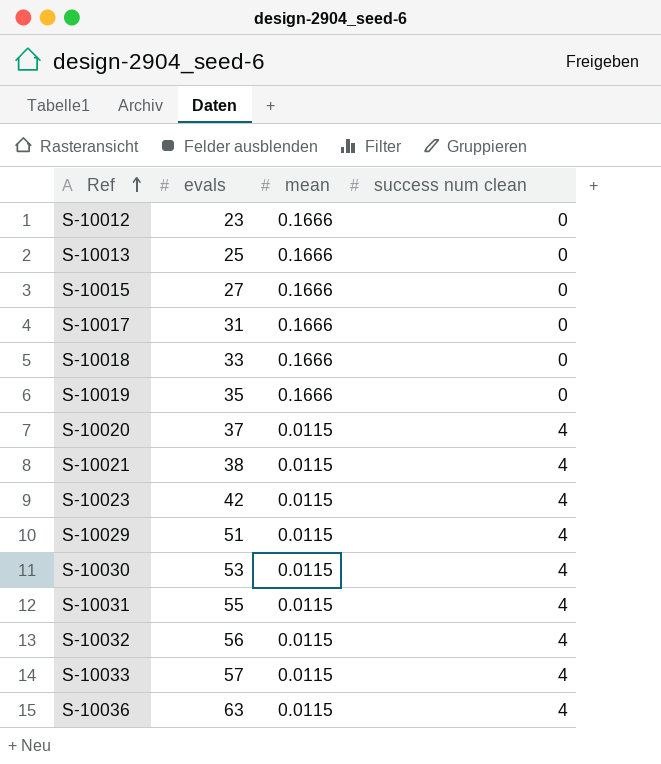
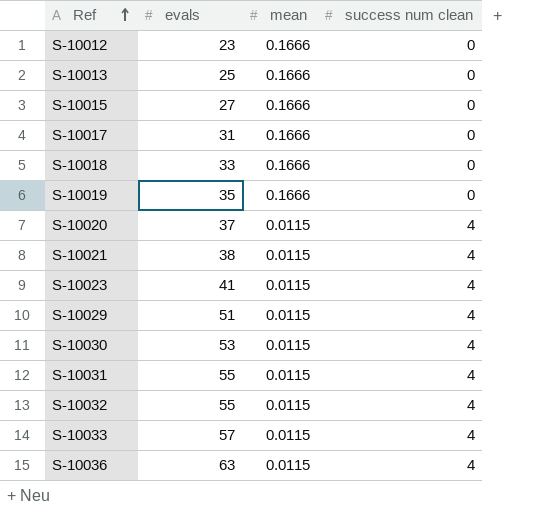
S-10023 | evals: 42 -> 41
S-10032 | evals: 56 -> 55

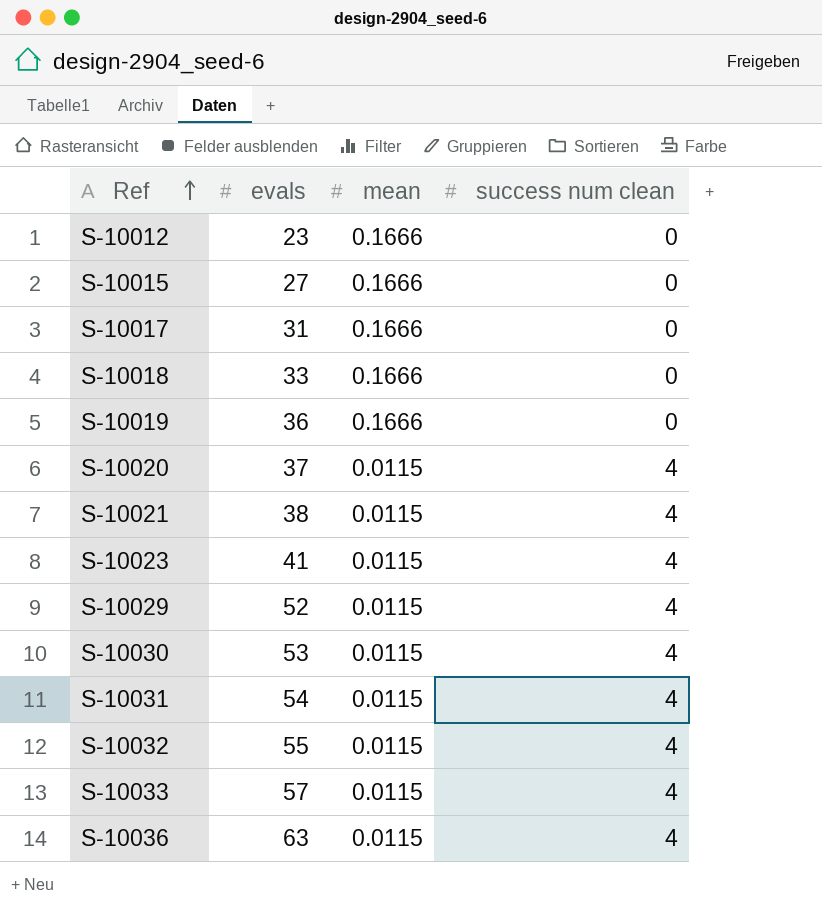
row S-10013: 25 | 0.1666 | 0 -> none
S-10019 | evals: 35 -> 36
S-10029 | evals: 51 -> 52
S-10031 | evals: 55 -> 54

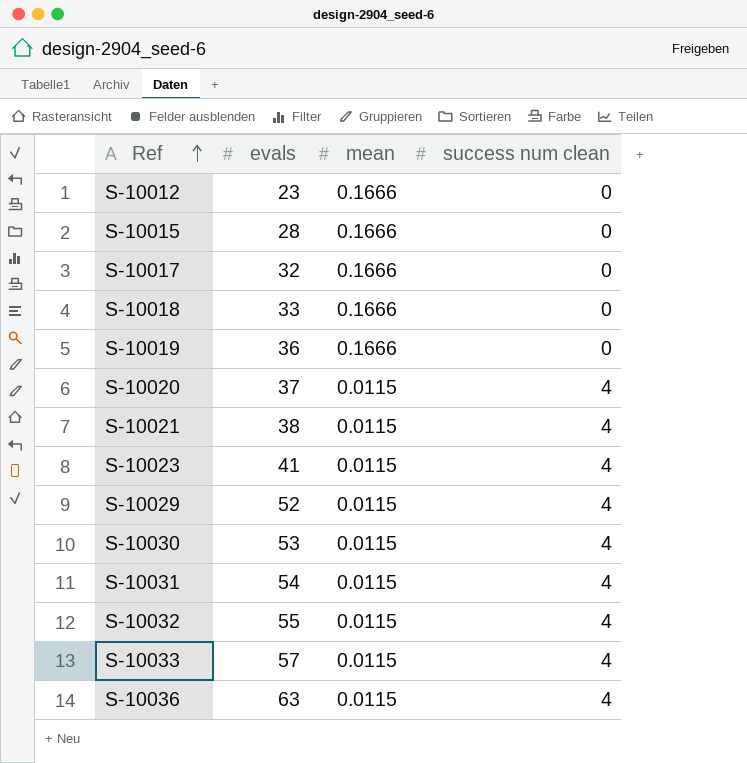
S-10015 | evals: 27 -> 28
S-10017 | evals: 31 -> 32

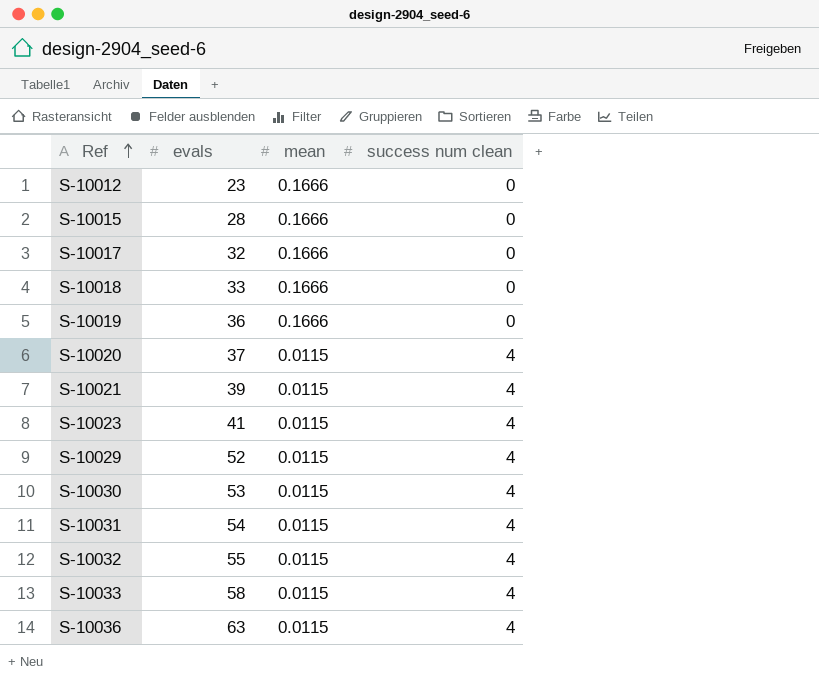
S-10021 | evals: 38 -> 39
S-10033 | evals: 57 -> 58

